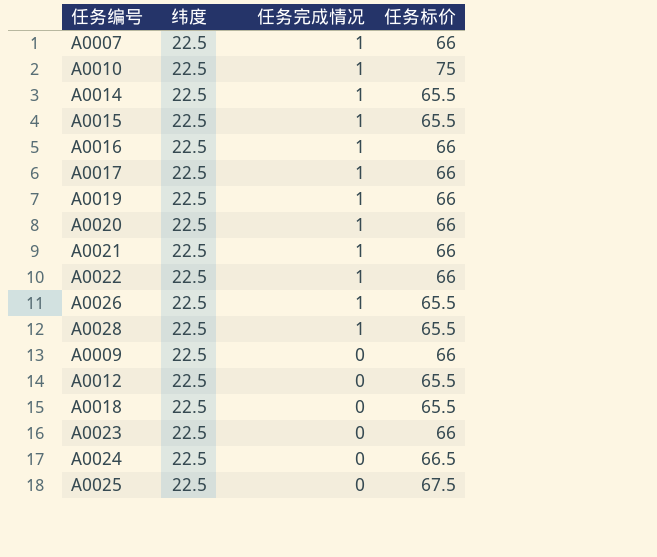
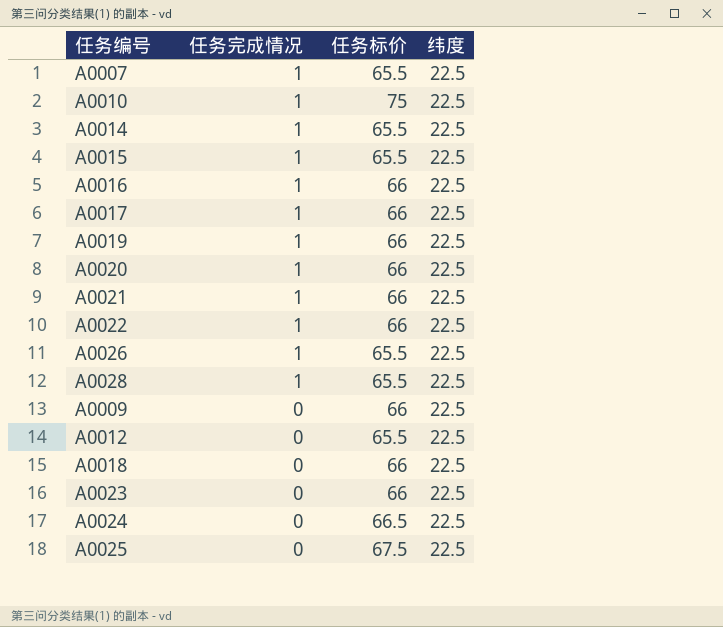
column 纬度 | position: 2 -> 4
A0007 | 任务标价: 66 -> 65.5
A0018 | 任务标价: 65.5 -> 66

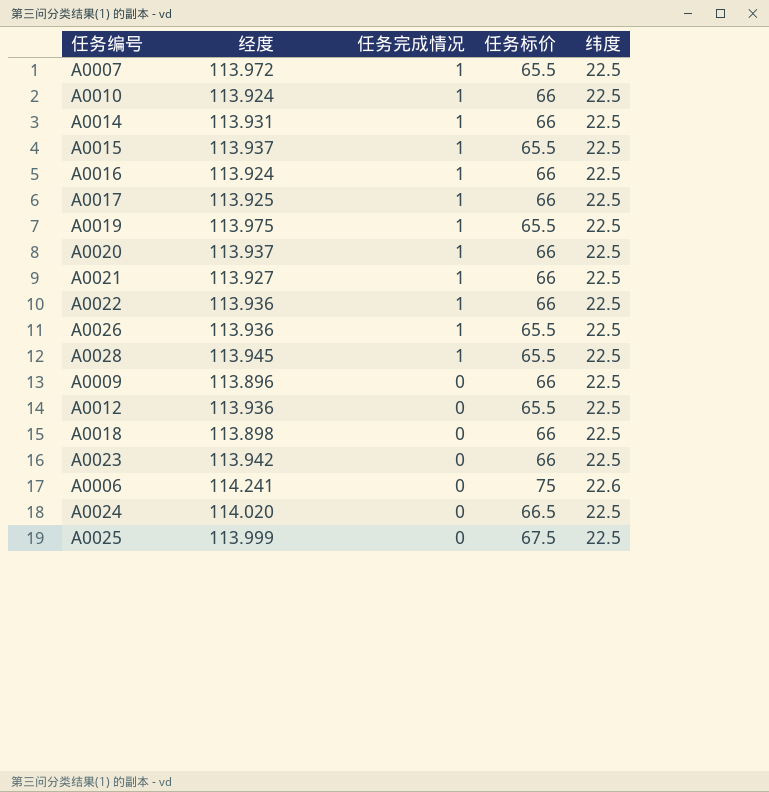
column 经度 | position: none -> 2
A0010 | 任务标价: 75 -> 66
A0014 | 任务标价: 65.5 -> 66
A0019 | 任务标价: 66 -> 65.5
row A0006: none -> 114.241 | 0 | 75 | 22.6

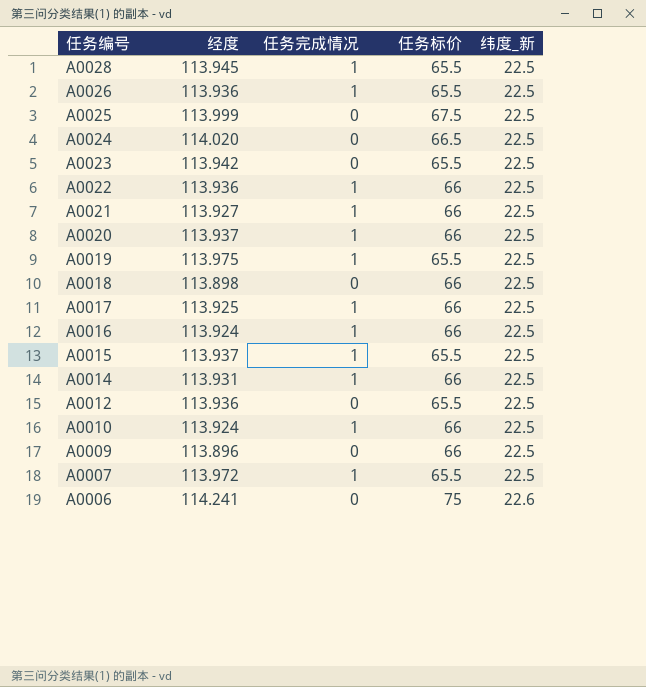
row order: 任务完成情况 descending -> 任务编号 descending
column name: 纬度 -> 纬度_新
A0023 | 任务标价: 66 -> 65.5

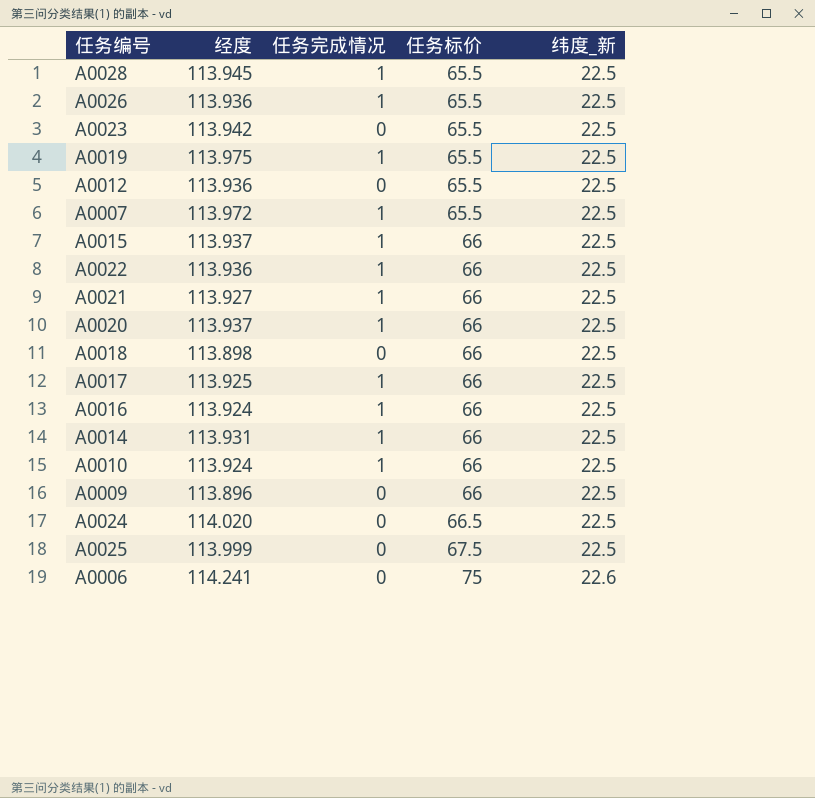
row order: 任务编号 descending -> 任务标价 ascending
A0015 | 任务标价: 65.5 -> 66

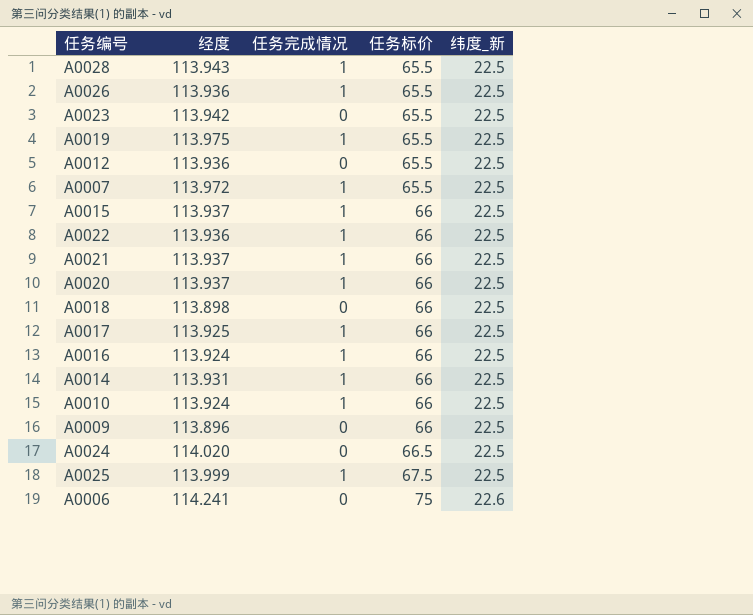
A0028 | 经度: 113.945 -> 113.943
A0021 | 经度: 113.927 -> 113.937
A0025 | 任务完成情况: 0 -> 1

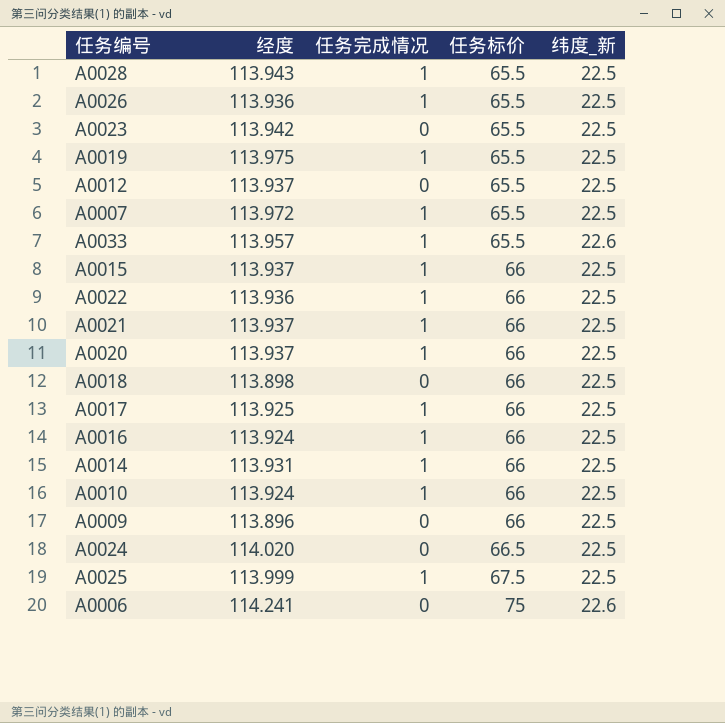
A0012 | 经度: 113.936 -> 113.937
row A0033: none -> 113.957 | 1 | 65.5 | 22.6

